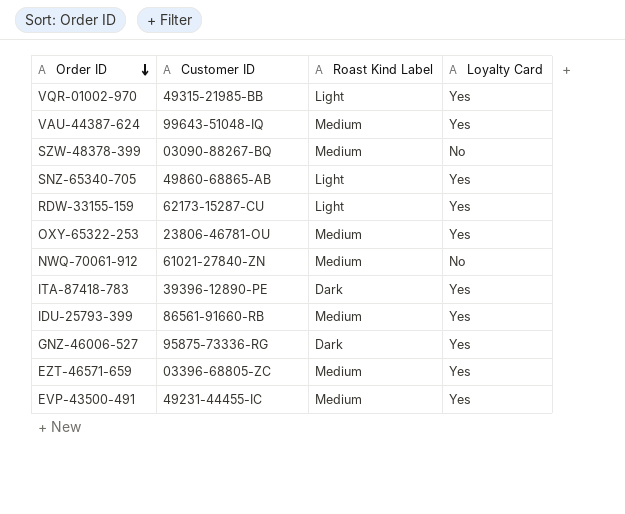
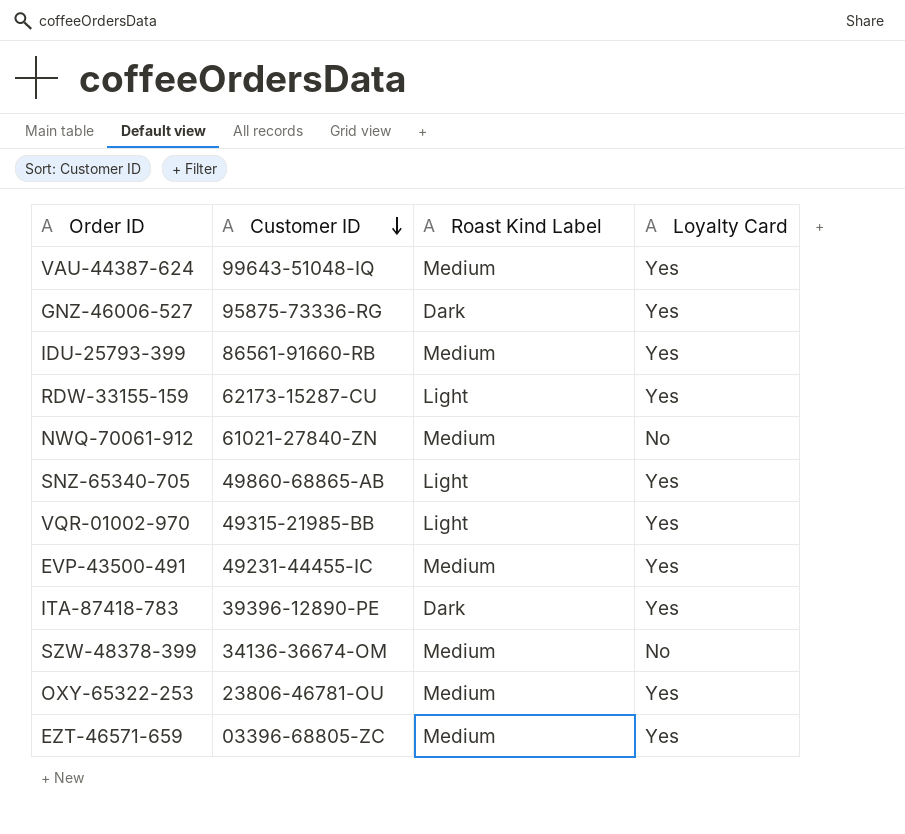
row order: Order ID descending -> Customer ID descending
SZW-48378-399 | Customer ID: 03090-88267-BQ -> 34136-36674-OM

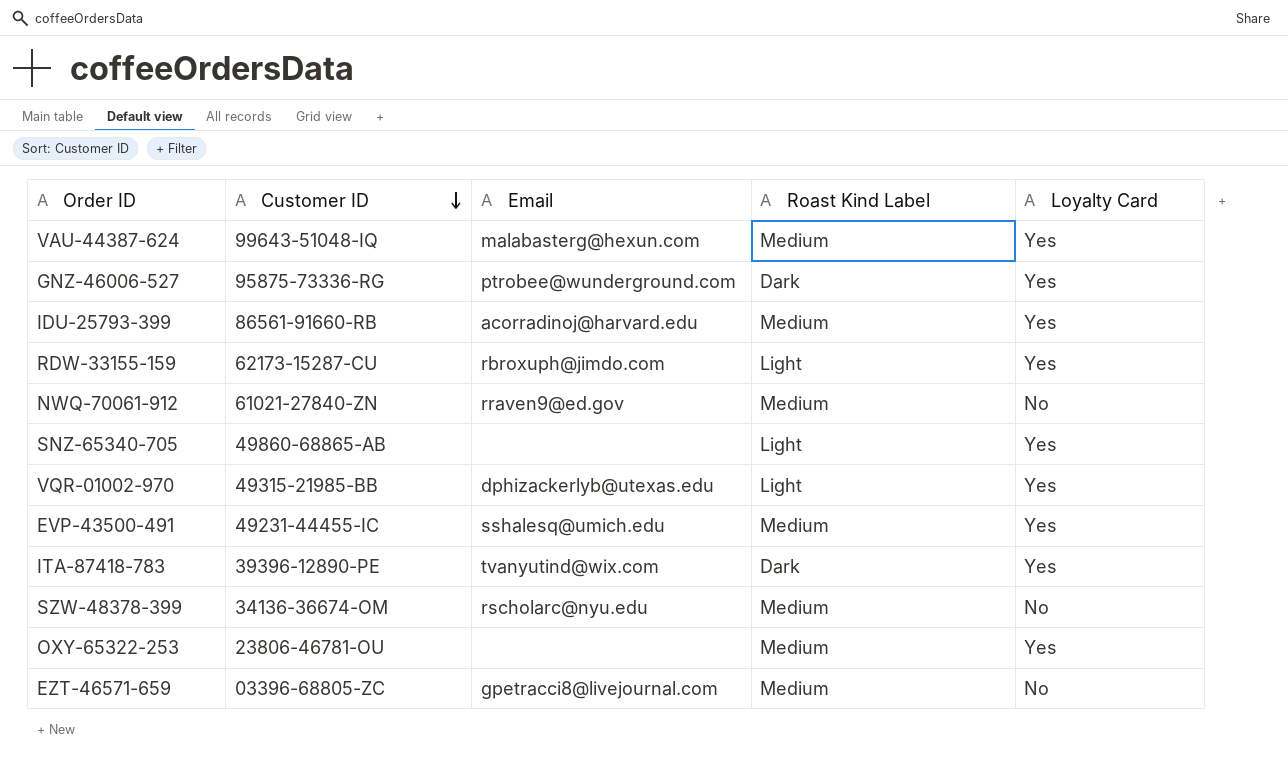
column Email | position: none -> 3
EZT-46571-659 | Loyalty Card: Yes -> No

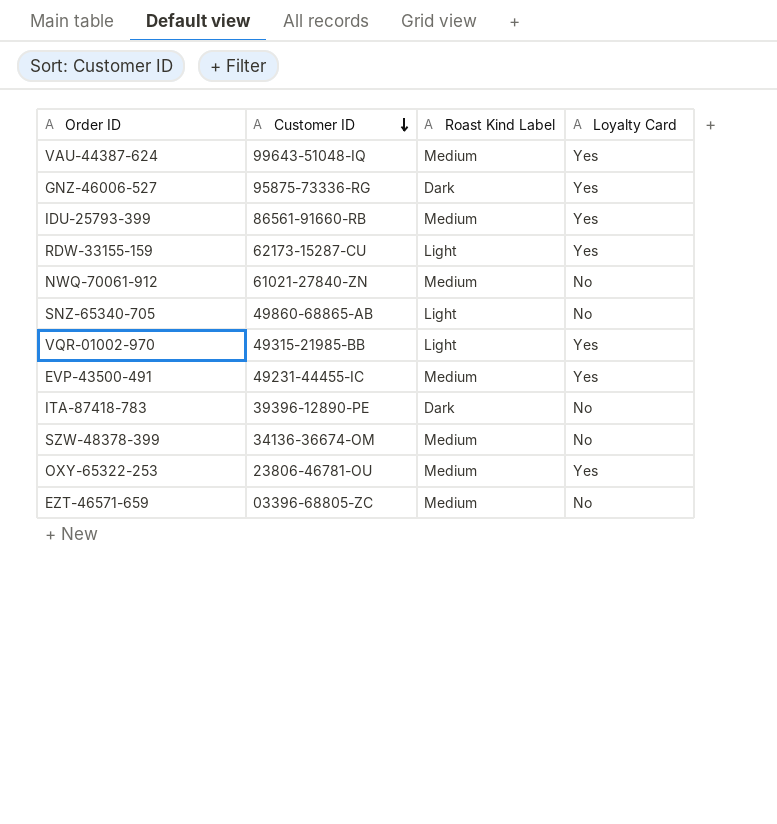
column Email | position: 3 -> none
SNZ-65340-705 | Loyalty Card: Yes -> No
ITA-87418-783 | Loyalty Card: Yes -> No

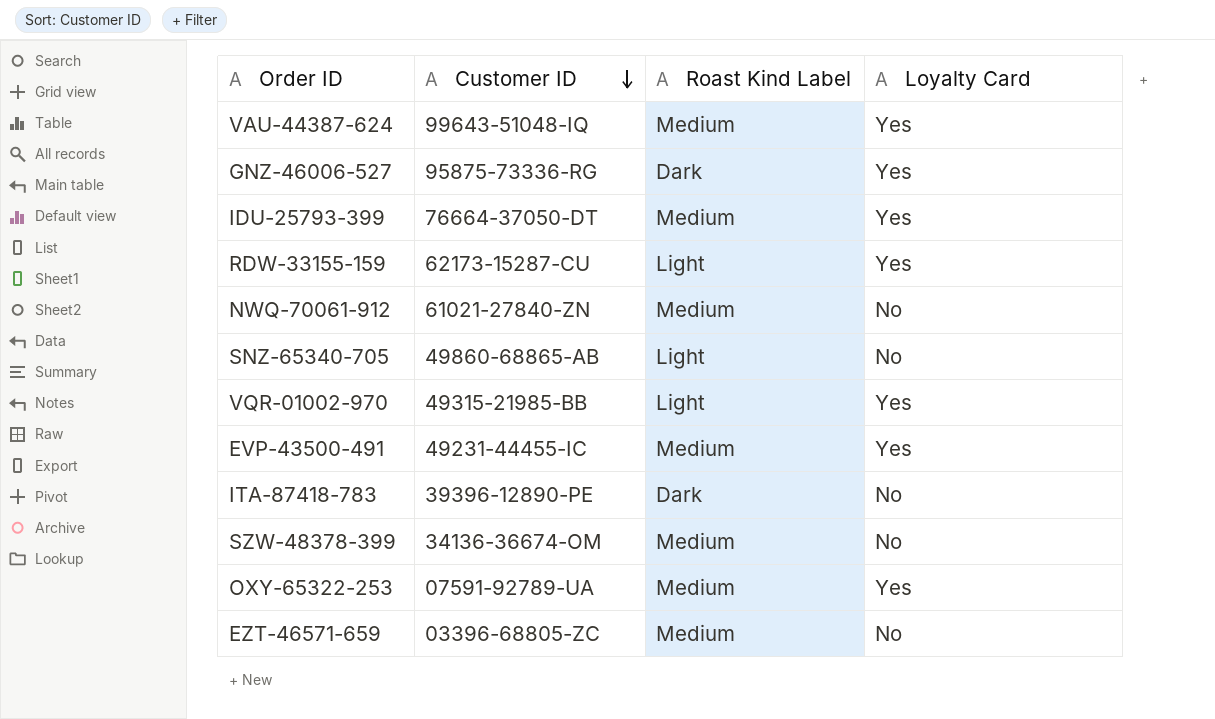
IDU-25793-399 | Customer ID: 86561-91660-RB -> 76664-37050-DT
OXY-65322-253 | Customer ID: 23806-46781-OU -> 07591-92789-UA

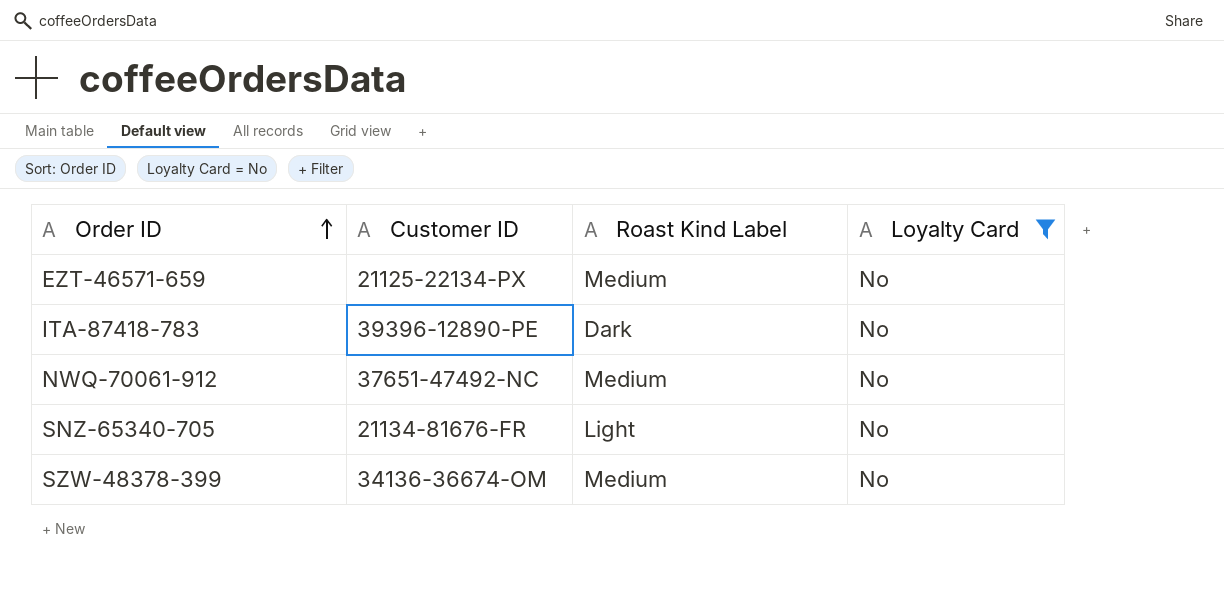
filter: none -> Loyalty Card = No
row order: Customer ID descending -> Order ID ascending
EZT-46571-659 | Customer ID: 03396-68805-ZC -> 21125-22134-PX
NWQ-70061-912 | Customer ID: 61021-27840-ZN -> 37651-47492-NC
SNZ-65340-705 | Customer ID: 49860-68865-AB -> 21134-81676-FR

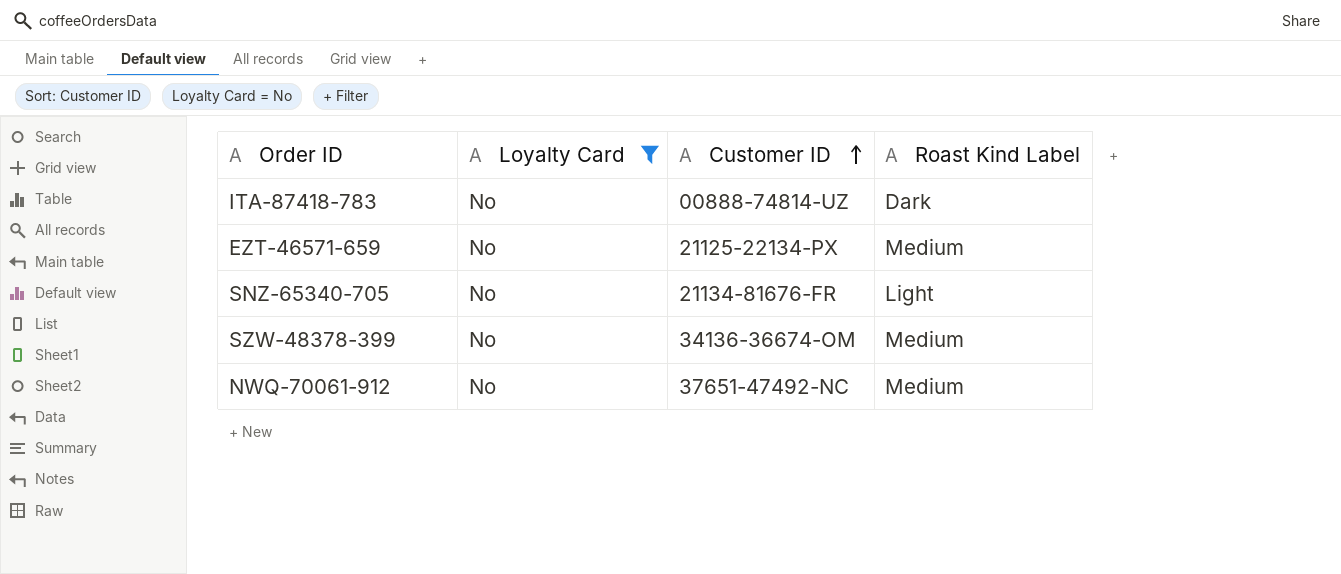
row order: Order ID ascending -> Customer ID ascending
column Loyalty Card | position: 4 -> 2
ITA-87418-783 | Customer ID: 39396-12890-PE -> 00888-74814-UZ

